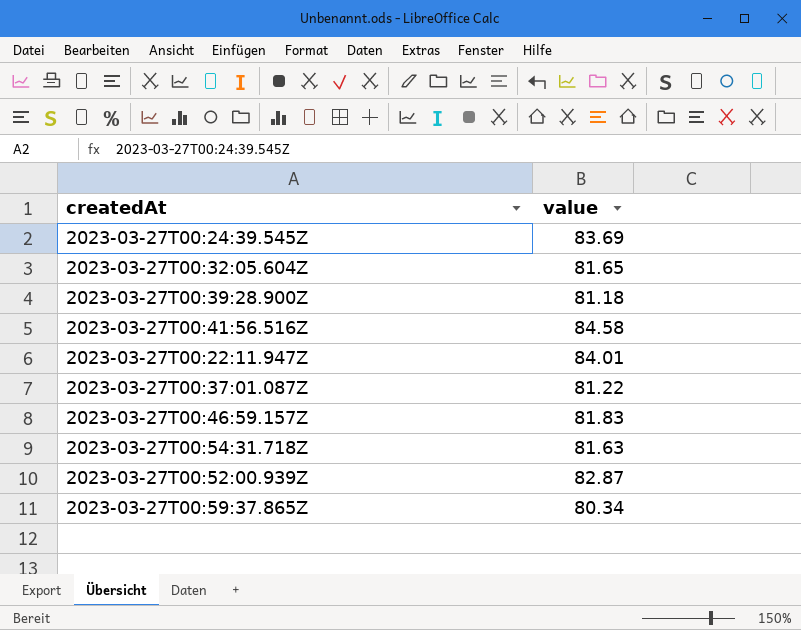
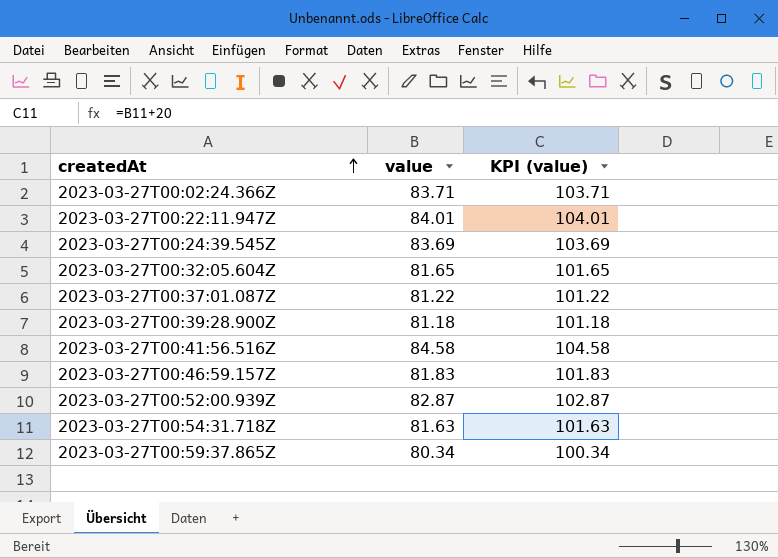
row order: none -> createdAt ascending
column KPI (value) | formula: none -> [value] + 20
row 2023-03-27T00:02:24.366Z: none -> 83.71 | 103.71

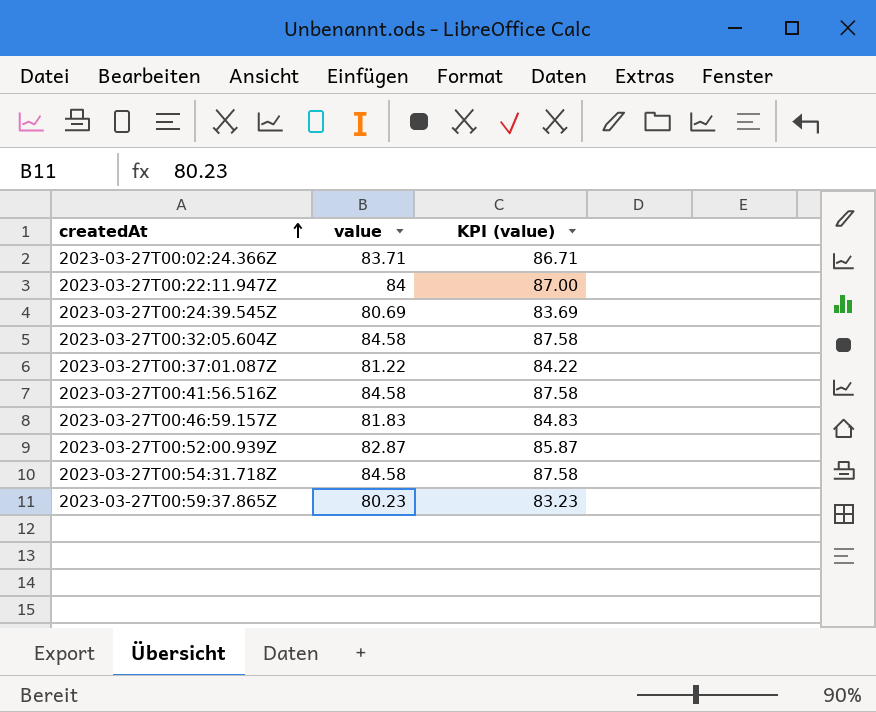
column KPI (value) | formula: [value] + 20 -> [value] + 3
row 2023-03-27T00:39:28.900Z: 81.18 | 101.18 -> none
2023-03-27T00:22:11.947Z | value: 84.01 -> 84
2023-03-27T00:24:39.545Z | value: 83.69 -> 80.69
2023-03-27T00:32:05.604Z | value: 81.65 -> 84.58
2023-03-27T00:54:31.718Z | value: 81.63 -> 84.58
2023-03-27T00:59:37.865Z | value: 80.34 -> 80.23

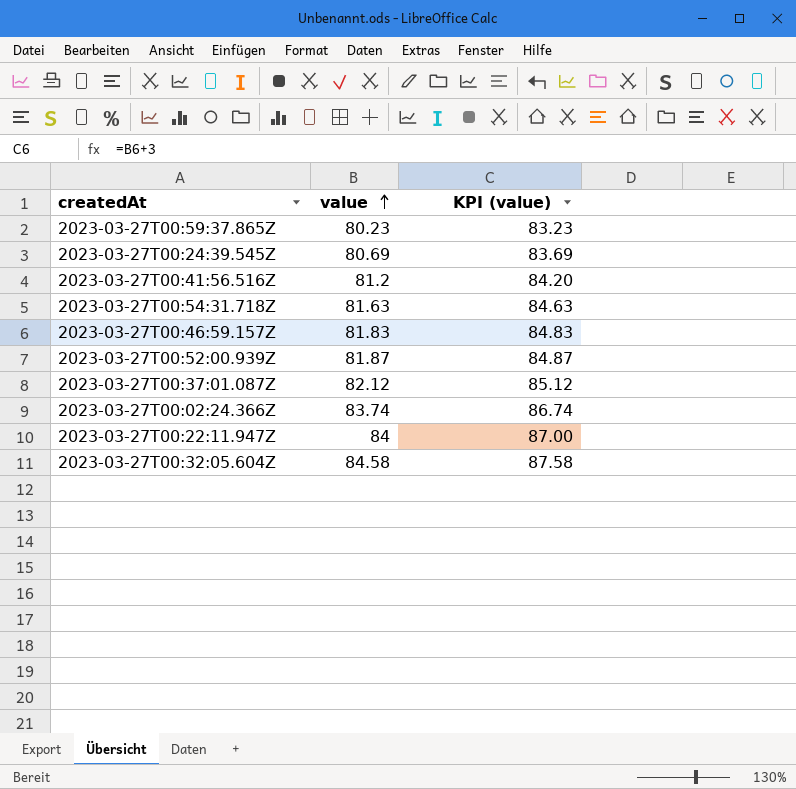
row order: createdAt ascending -> value ascending
2023-03-27T00:41:56.516Z | value: 84.58 -> 81.2
2023-03-27T00:41:56.516Z | KPI (value): 87.58 -> 84.20
2023-03-27T00:54:31.718Z | value: 84.58 -> 81.63
2023-03-27T00:54:31.718Z | KPI (value): 87.58 -> 84.63
2023-03-27T00:52:00.939Z | value: 82.87 -> 81.87
2023-03-27T00:52:00.939Z | KPI (value): 85.87 -> 84.87
2023-03-27T00:37:01.087Z | value: 81.22 -> 82.12
2023-03-27T00:37:01.087Z | KPI (value): 84.22 -> 85.12
2023-03-27T00:02:24.366Z | value: 83.71 -> 83.74
2023-03-27T00:02:24.366Z | KPI (value): 86.71 -> 86.74

